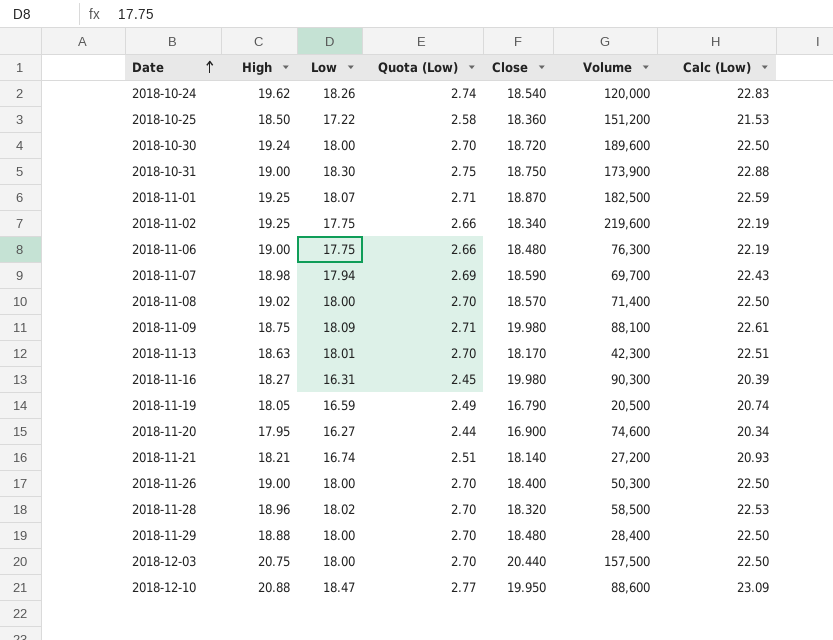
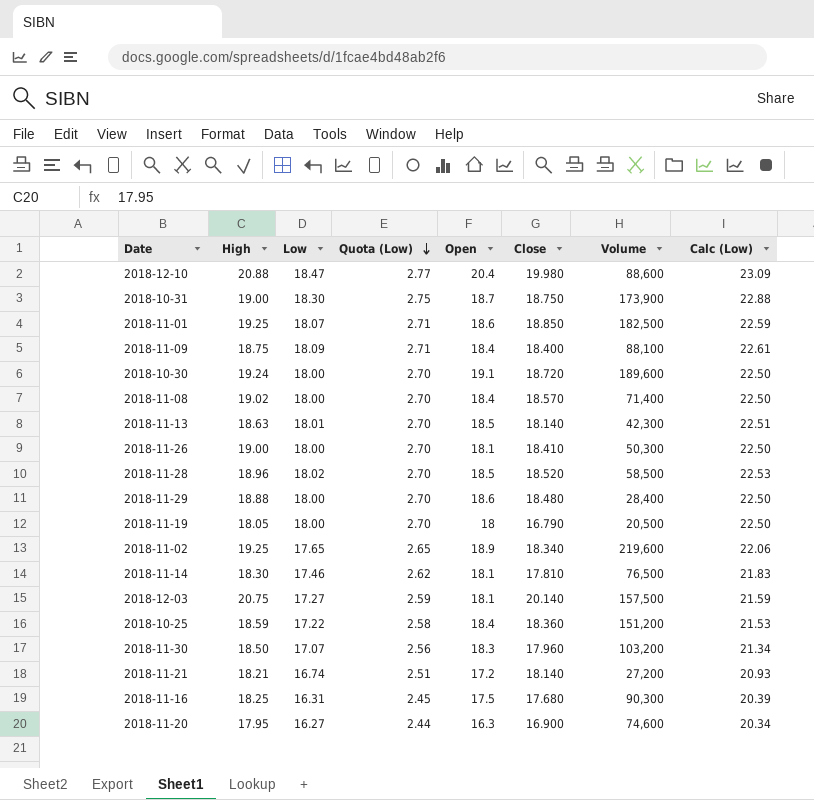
row order: Date ascending -> Quota (Low) descending
column Open | position: none -> 5
row 2018-10-24: 19.62 | 18.26 | 2.74 | 18.540 | 120,000 | 22.83 -> none
row 2018-11-06: 19.00 | 17.75 | 2.66 | 18.480 | 76,300 | 22.19 -> none
row 2018-11-07: 18.98 | 17.94 | 2.69 | 18.590 | 69,700 | 22.43 -> none
2018-12-10 | Close: 19.950 -> 19.980
2018-11-01 | Close: 18.870 -> 18.850
2018-11-09 | Close: 19.980 -> 18.400
2018-11-13 | Close: 18.170 -> 18.140
2018-11-26 | Close: 18.400 -> 18.410
2018-11-28 | Close: 18.320 -> 18.520
2018-11-19 | Low: 16.59 -> 18.00
2018-11-19 | Quota (Low): 2.49 -> 2.70
2018-11-19 | Calc (Low): 20.74 -> 22.50
2018-11-02 | Low: 17.75 -> 17.65
2018-11-02 | Quota (Low): 2.66 -> 2.65
2018-11-02 | Calc (Low): 22.19 -> 22.06
row 2018-11-14: none -> 18.30 | 17.46 | 2.62 | 18.1 | 17.810 | 76,500 | 21.83
2018-12-03 | Low: 18.00 -> 17.27
2018-12-03 | Quota (Low): 2.70 -> 2.59
2018-12-03 | Close: 20.440 -> 20.140
2018-12-03 | Calc (Low): 22.50 -> 21.59
2018-10-25 | High: 18.50 -> 18.59
row 2018-11-30: none -> 18.50 | 17.07 | 2.56 | 18.3 | 17.960 | 103,200 | 21.34
2018-11-16 | High: 18.27 -> 18.25
2018-11-16 | Close: 19.980 -> 17.680

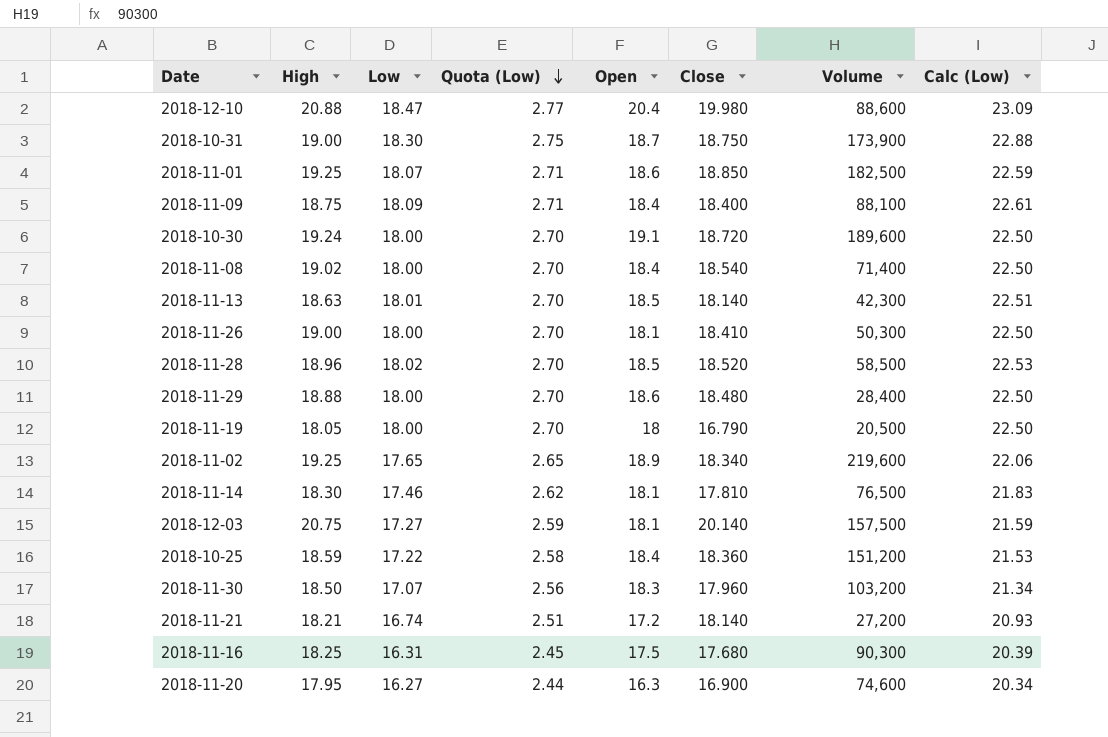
2018-11-08 | Close: 18.570 -> 18.540

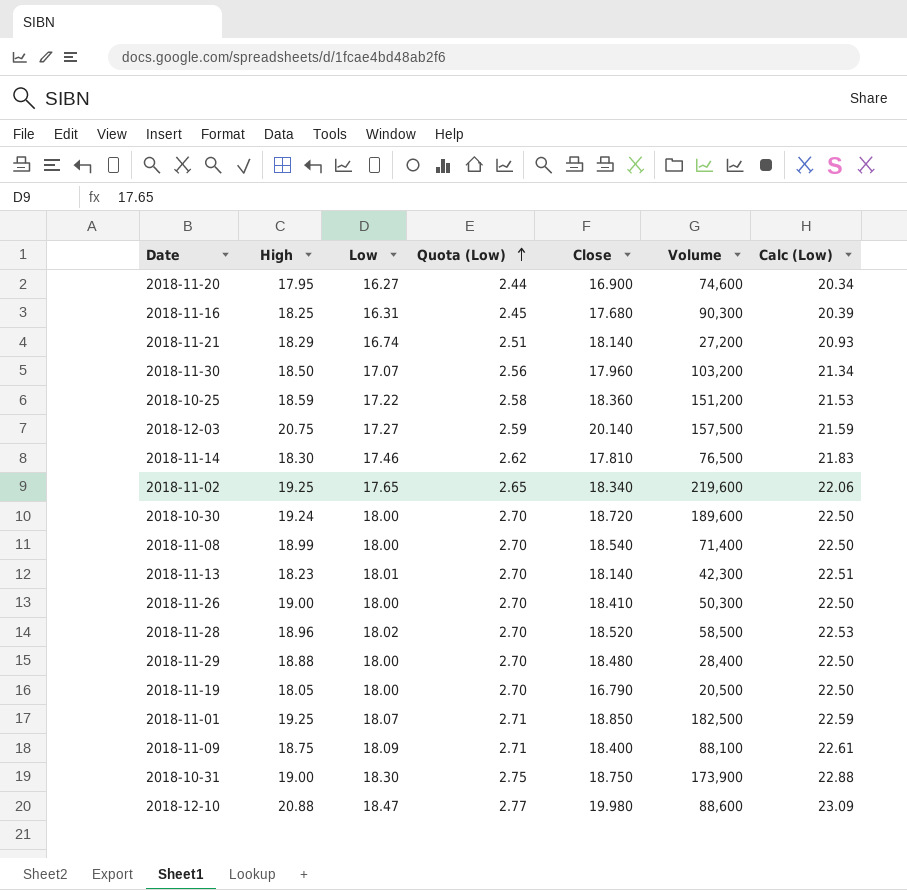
row order: Quota (Low) descending -> Quota (Low) ascending
column Open | position: 5 -> none
2018-11-21 | High: 18.21 -> 18.29
2018-11-08 | High: 19.02 -> 18.99
2018-11-13 | High: 18.63 -> 18.23

